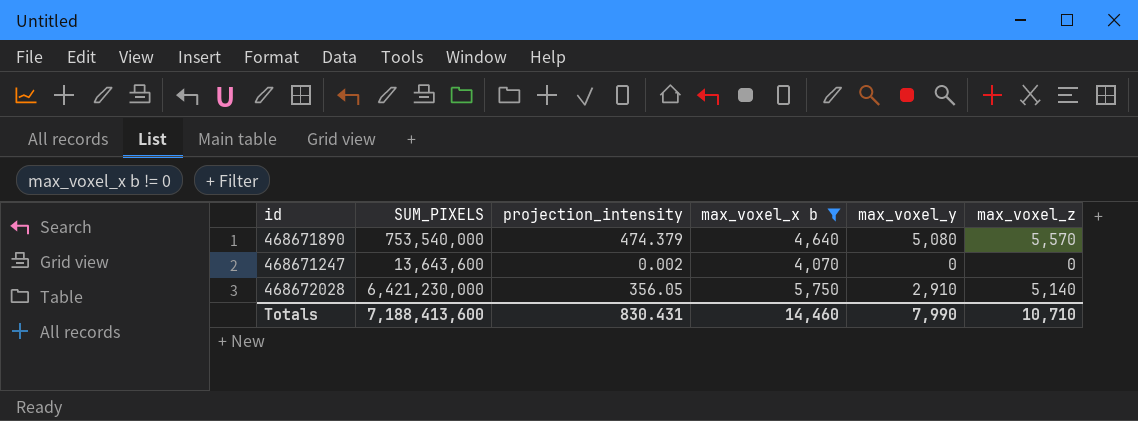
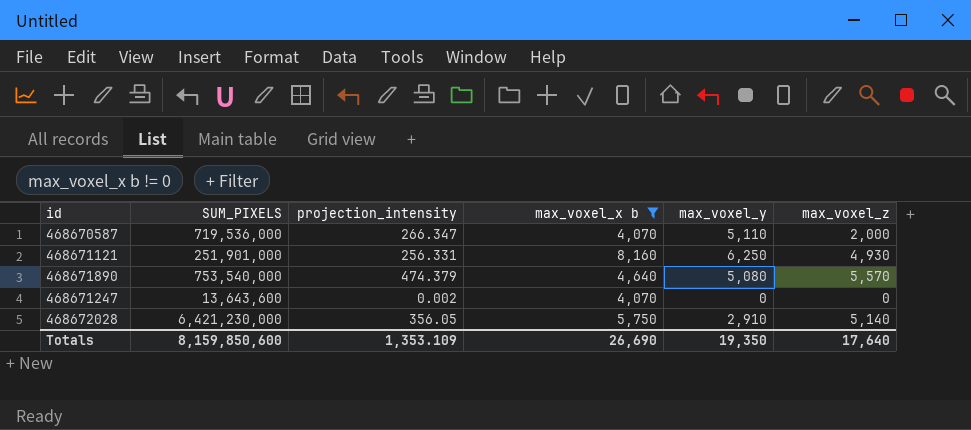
row 468670587: none -> 719,536,000 | 266.347 | 4,070 | 5,110 | 2,000
row 468671121: none -> 251,901,000 | 256.331 | 8,160 | 6,250 | 4,930
Totals | SUM_PIXELS: 7,188,413,600 -> 8,159,850,600
Totals | projection_intensity: 830.431 -> 1,353.109
Totals | max_voxel_x b: 14,460 -> 26,690
Totals | max_voxel_y: 7,990 -> 19,350
Totals | max_voxel_z: 10,710 -> 17,640

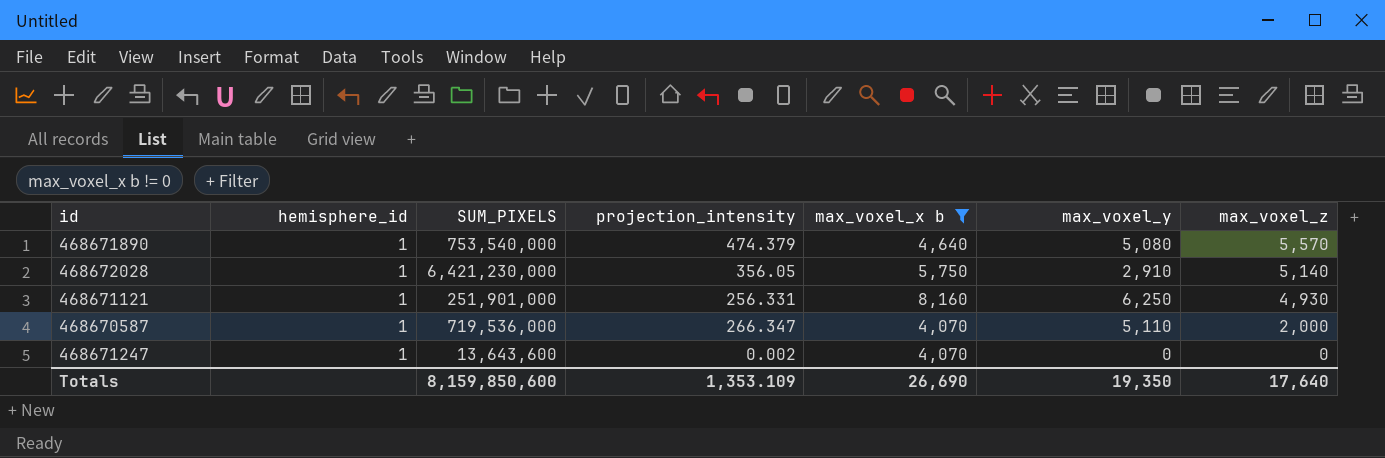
row order: none -> max_voxel_z descending
column hemisphere_id | position: none -> 2

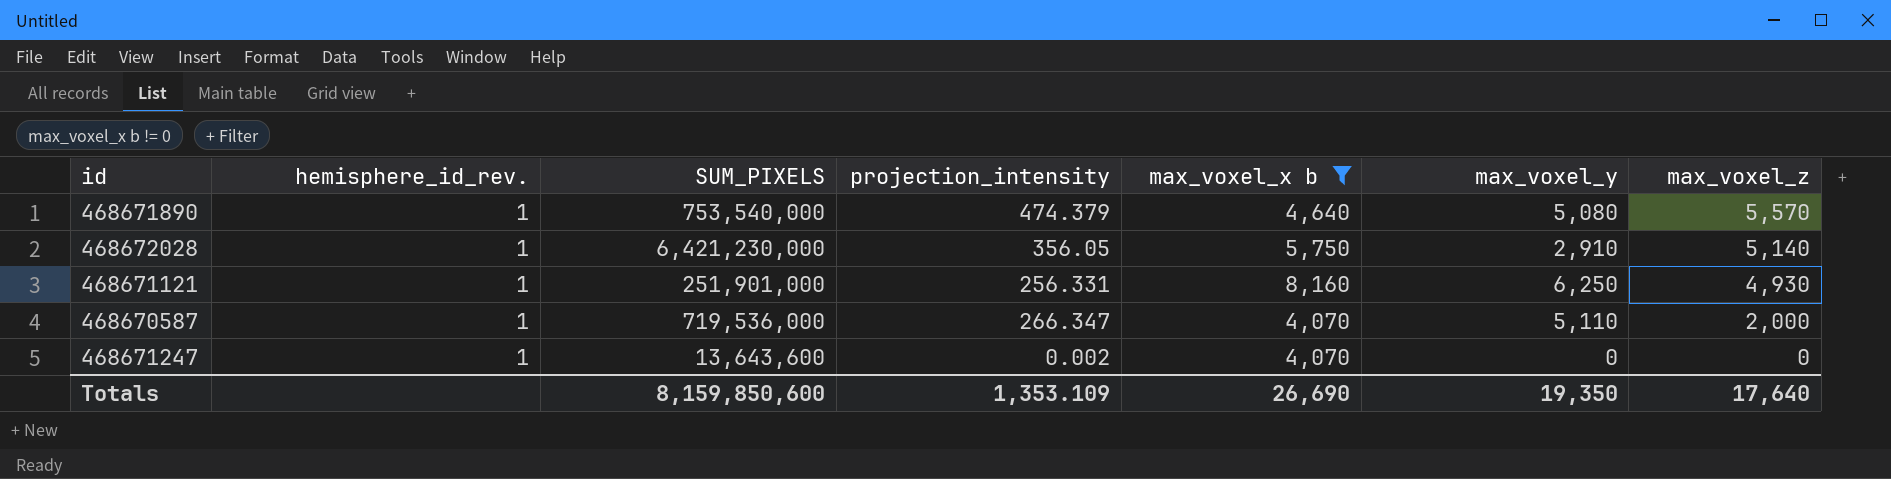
column name: hemisphere_id -> hemisphere_id_rev.

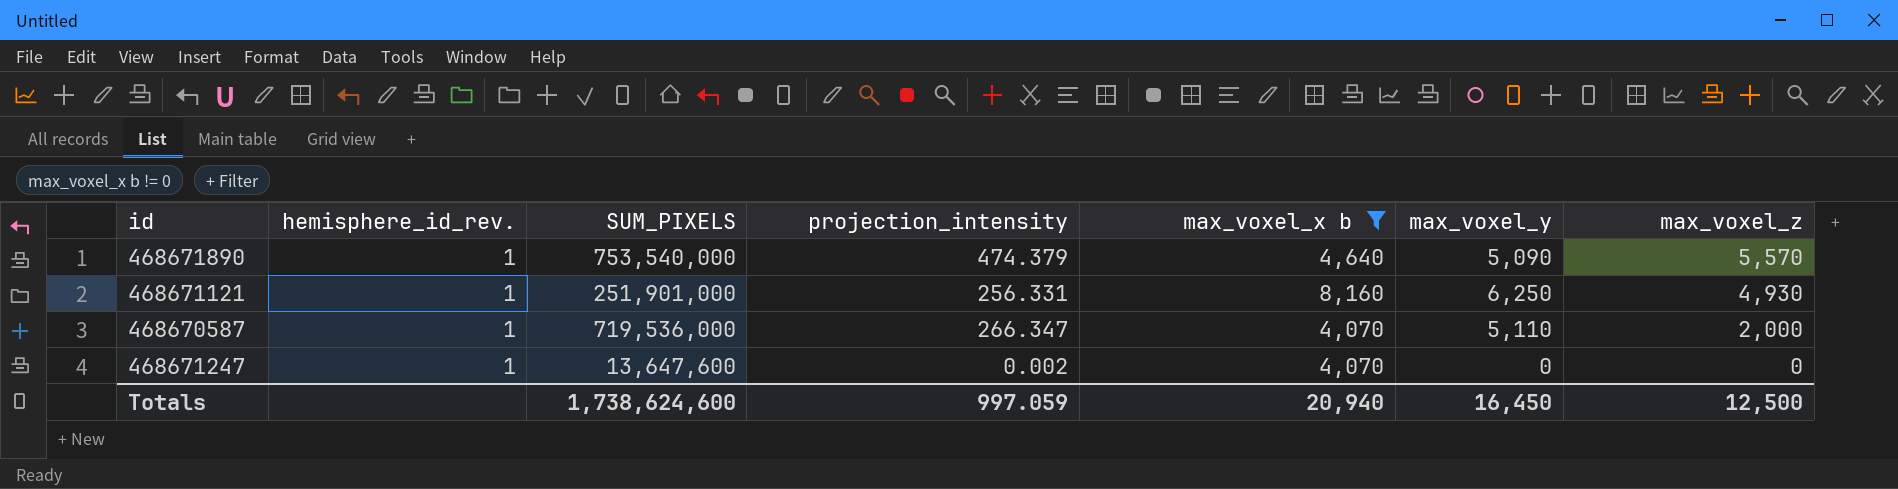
row 468672028: 1 | 6,421,230,000 | 356.05 | 5,750 | 2,910 | 5,140 -> none
468671890 | max_voxel_y: 5,080 -> 5,090
468671247 | SUM_PIXELS: 13,643,600 -> 13,647,600
Totals | SUM_PIXELS: 8,159,850,600 -> 1,738,624,600
Totals | projection_intensity: 1,353.109 -> 997.059
Totals | max_voxel_x b: 26,690 -> 20,940
Totals | max_voxel_y: 19,350 -> 16,450
Totals | max_voxel_z: 17,640 -> 12,500

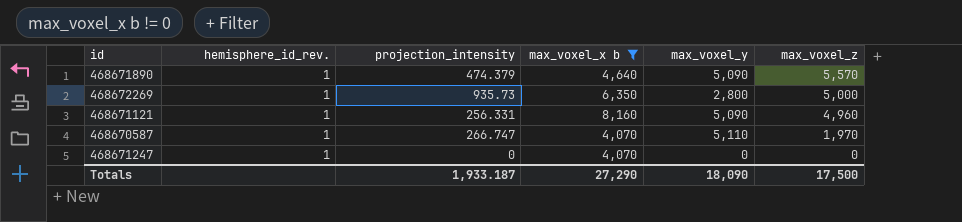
column SUM_PIXELS | position: 3 -> none
row 468672269: none -> 1 | 935.73 | 6,350 | 2,800 | 5,000
468671121 | max_voxel_y: 6,250 -> 5,090
468671121 | max_voxel_z: 4,930 -> 4,960
468670587 | projection_intensity: 266.347 -> 266.747
468670587 | max_voxel_z: 2,000 -> 1,970
468671247 | projection_intensity: 0.002 -> 0
Totals | projection_intensity: 997.059 -> 1,933.187
Totals | max_voxel_x b: 20,940 -> 27,290
Totals | max_voxel_y: 16,450 -> 18,090
Totals | max_voxel_z: 12,500 -> 17,500

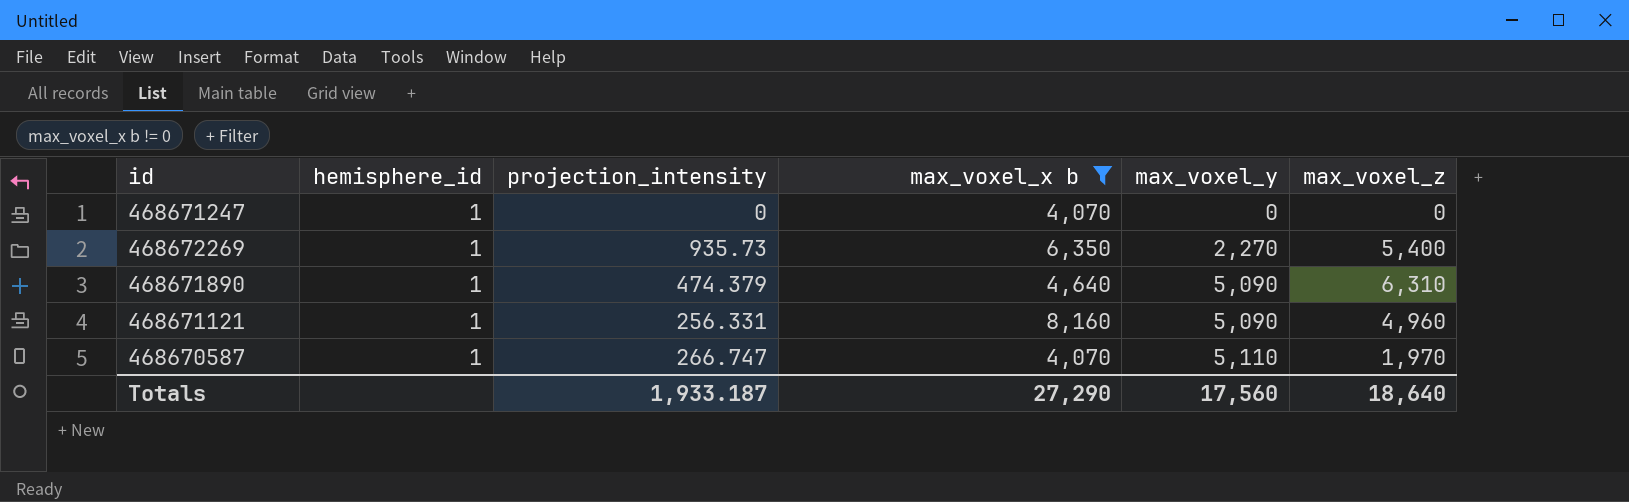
row order: max_voxel_z descending -> max_voxel_y ascending
column name: hemisphere_id_rev. -> hemisphere_id
468672269 | max_voxel_y: 2,800 -> 2,270
468672269 | max_voxel_z: 5,000 -> 5,400
468671890 | max_voxel_z: 5,570 -> 6,310
Totals | max_voxel_y: 18,090 -> 17,560
Totals | max_voxel_z: 17,500 -> 18,640

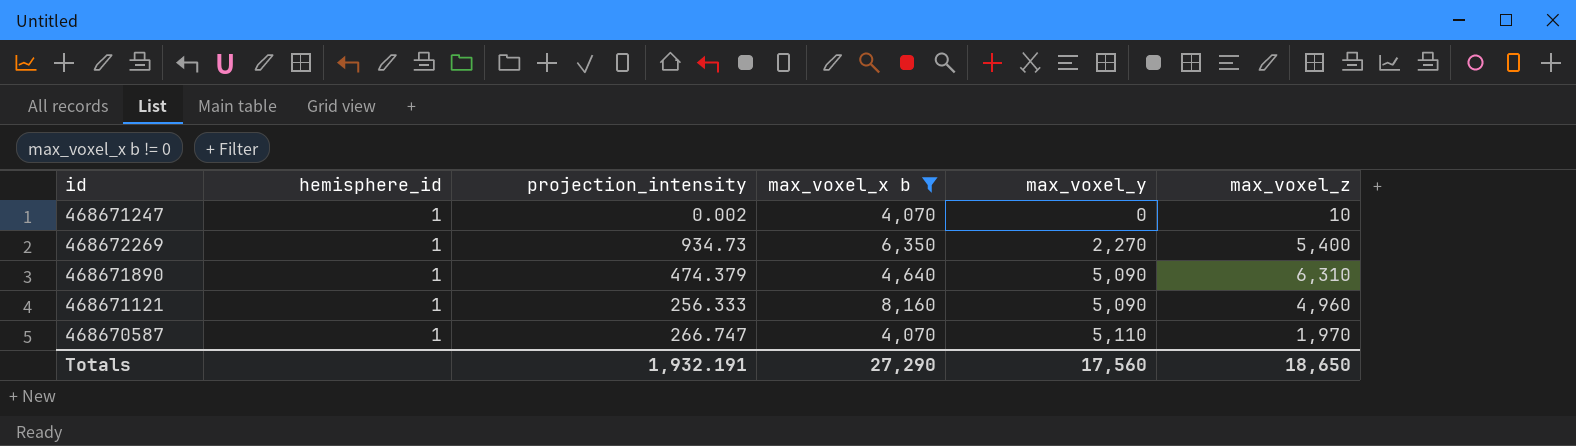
468671247 | projection_intensity: 0 -> 0.002
468671247 | max_voxel_z: 0 -> 10
468672269 | projection_intensity: 935.73 -> 934.73
468671121 | projection_intensity: 256.331 -> 256.333
Totals | projection_intensity: 1,933.187 -> 1,932.191
Totals | max_voxel_z: 18,640 -> 18,650

